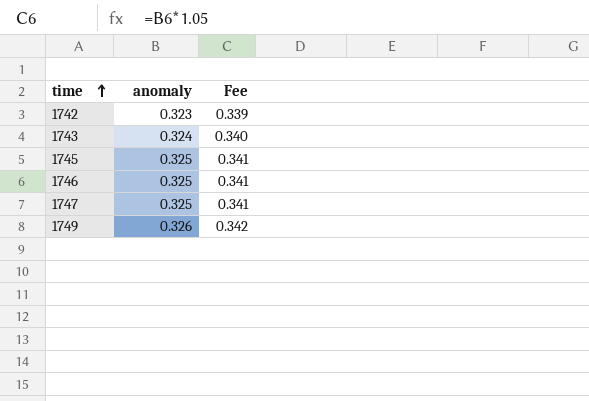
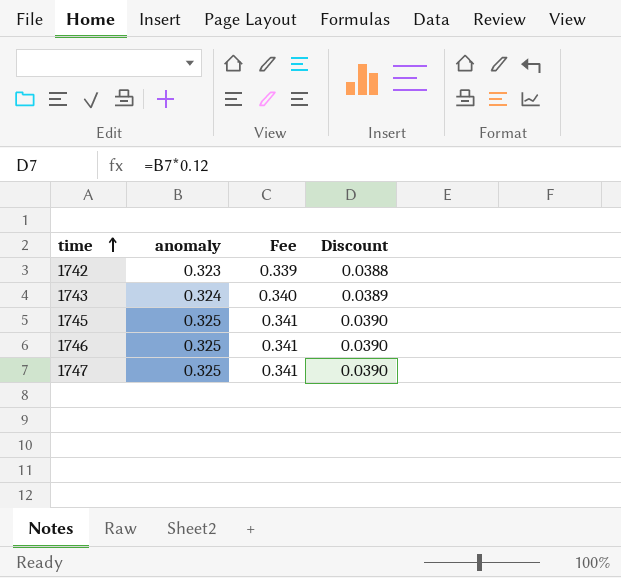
column Discount | formula: none -> [anomaly] * 0.12
row 1749: 0.326 | 0.342 -> none

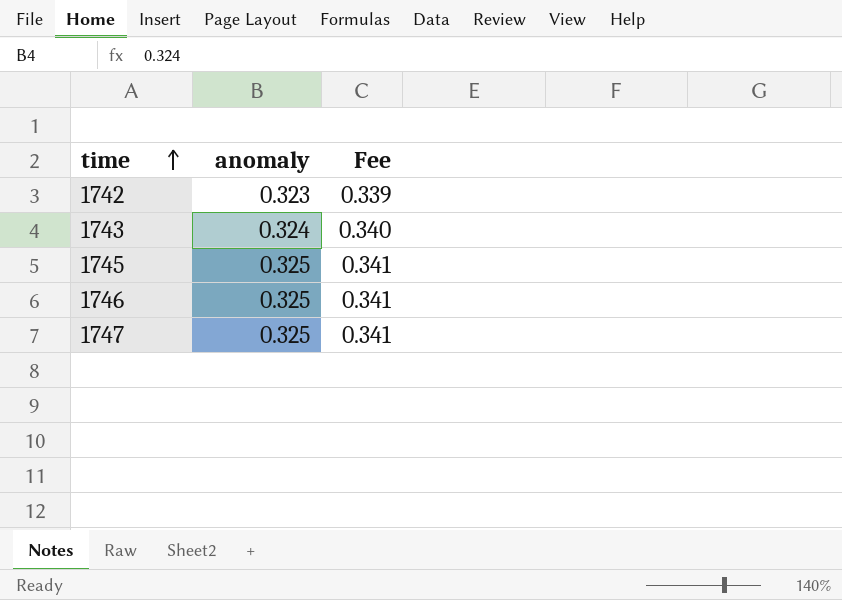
column Discount | formula: [anomaly] * 0.12 -> none

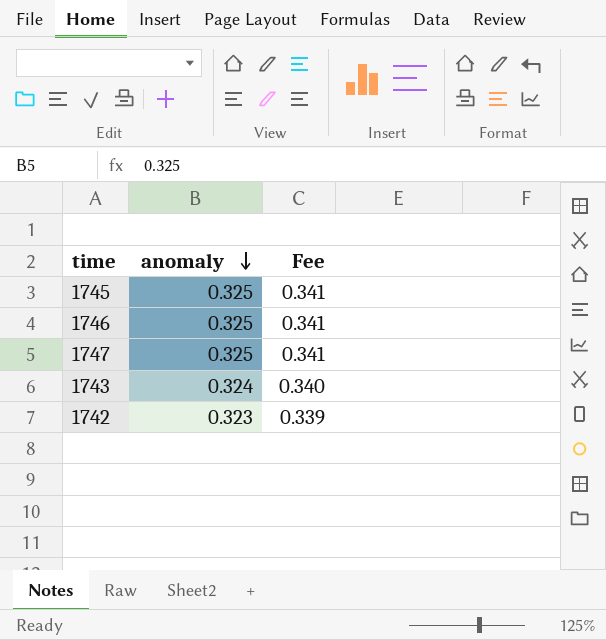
row order: time ascending -> anomaly descending

